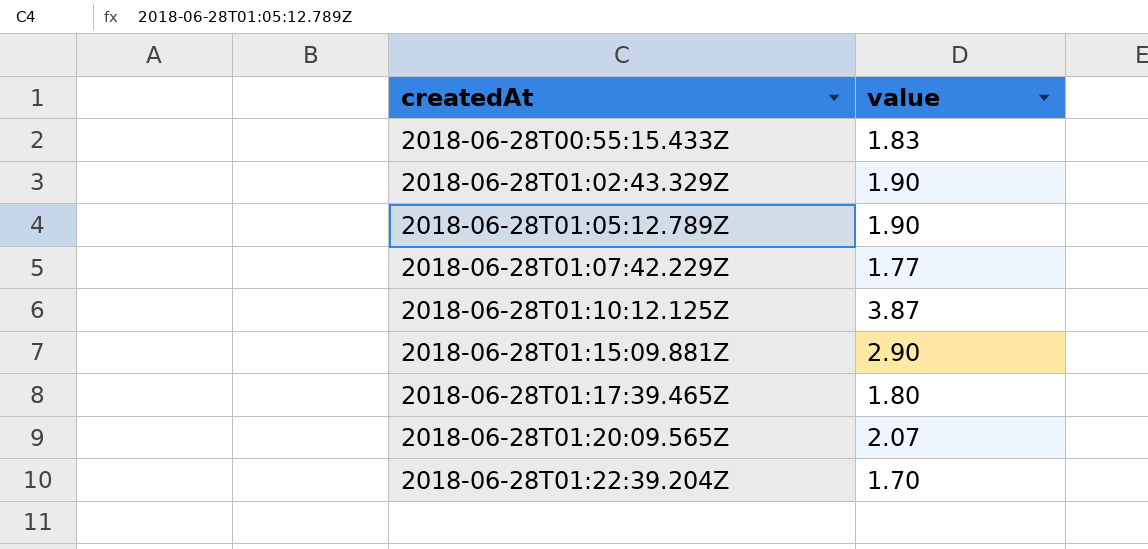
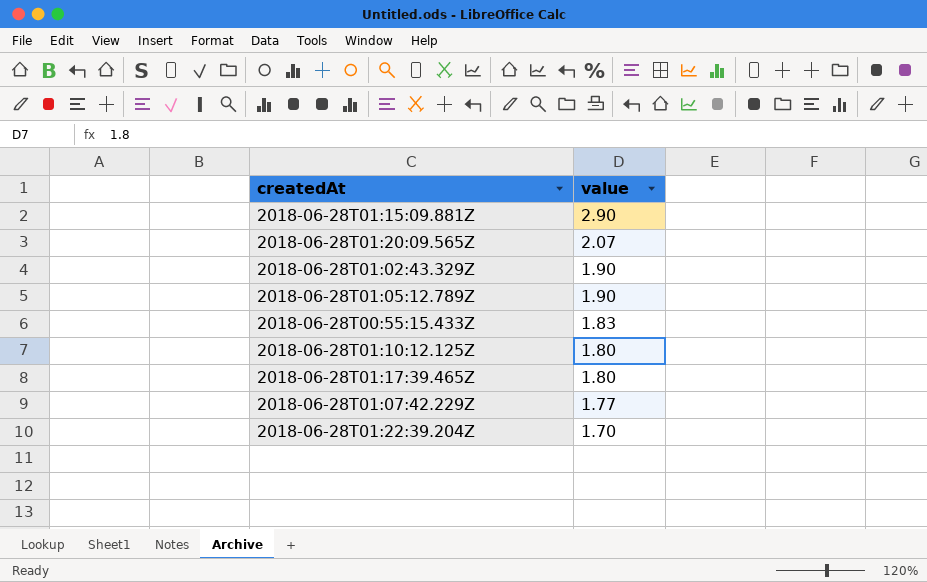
row order: createdAt ascending -> value descending
2018-06-28T01:10:12.125Z | value: 3.87 -> 1.80

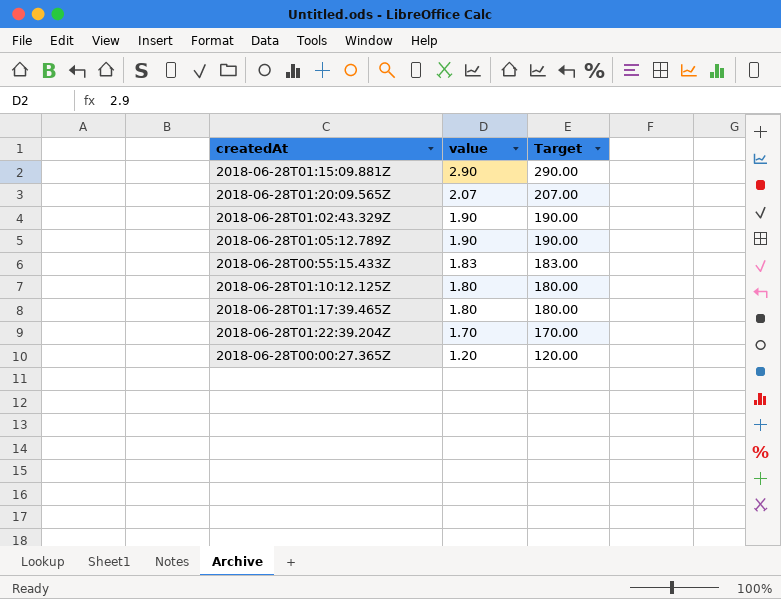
column Target | formula: none -> [value] * 100
row 2018-06-28T01:07:42.229Z: 1.77 -> none
row 2018-06-28T00:00:27.365Z: none -> 1.20 | 120.00

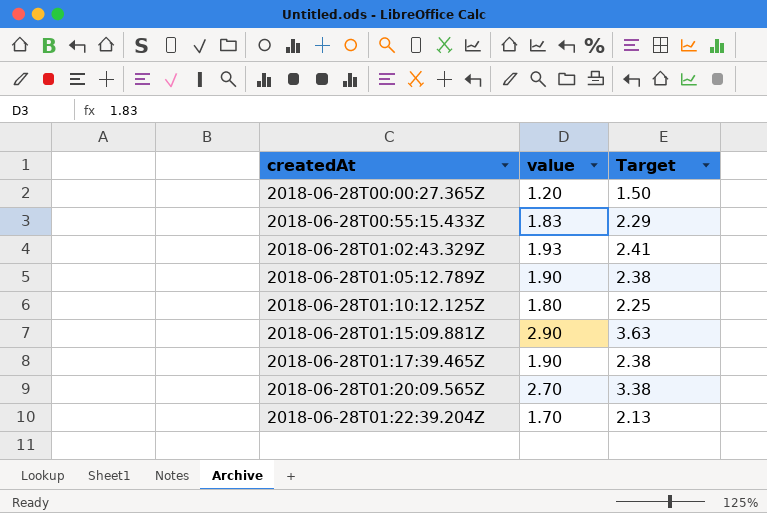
row order: value descending -> createdAt ascending
column Target | formula: [value] * 100 -> [value] * 1.25
2018-06-28T01:02:43.329Z | value: 1.90 -> 1.93
2018-06-28T01:17:39.465Z | value: 1.80 -> 1.90
2018-06-28T01:20:09.565Z | value: 2.07 -> 2.70

